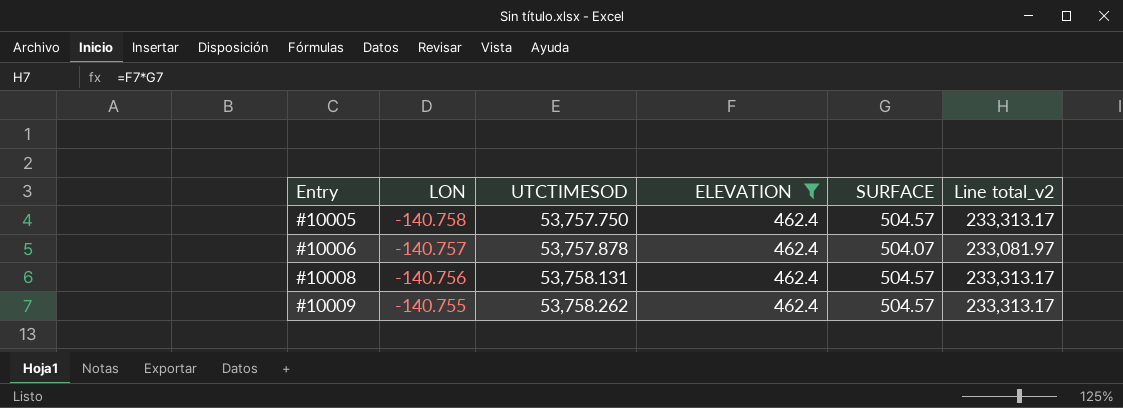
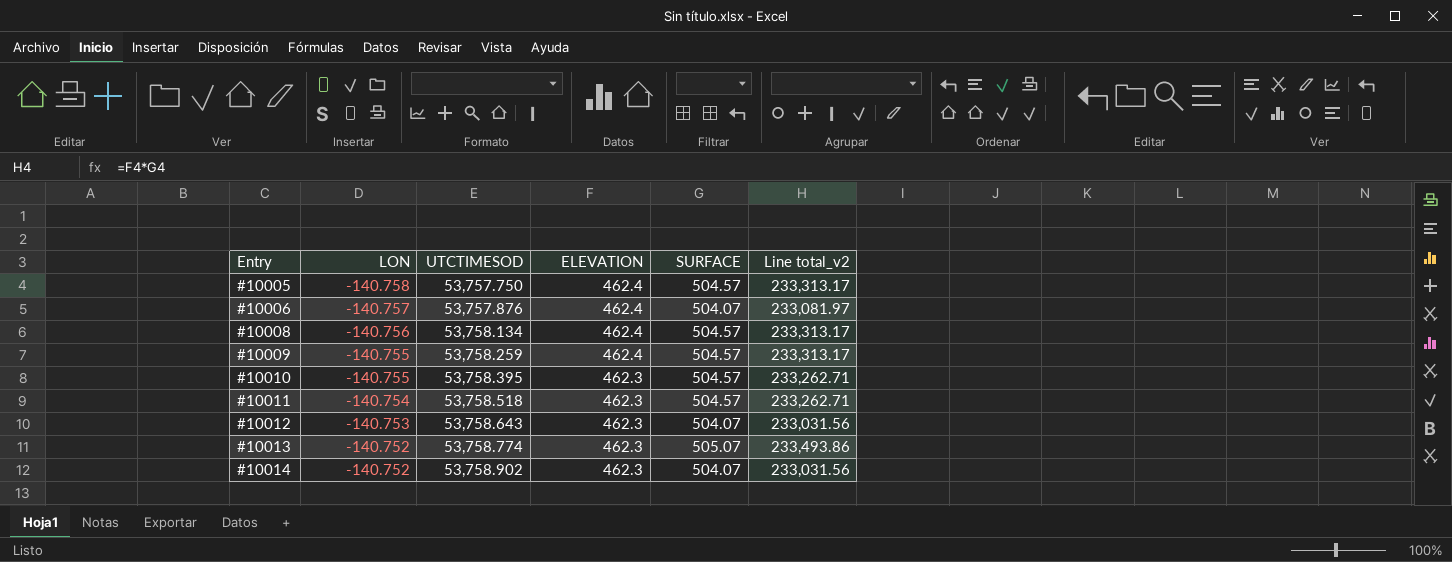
filter: ELEVATION = 462.4 -> none
#10006 | UTCTIMESOD: 53,757.878 -> 53,757.876
#10008 | UTCTIMESOD: 53,758.131 -> 53,758.134
#10009 | UTCTIMESOD: 53,758.262 -> 53,758.259

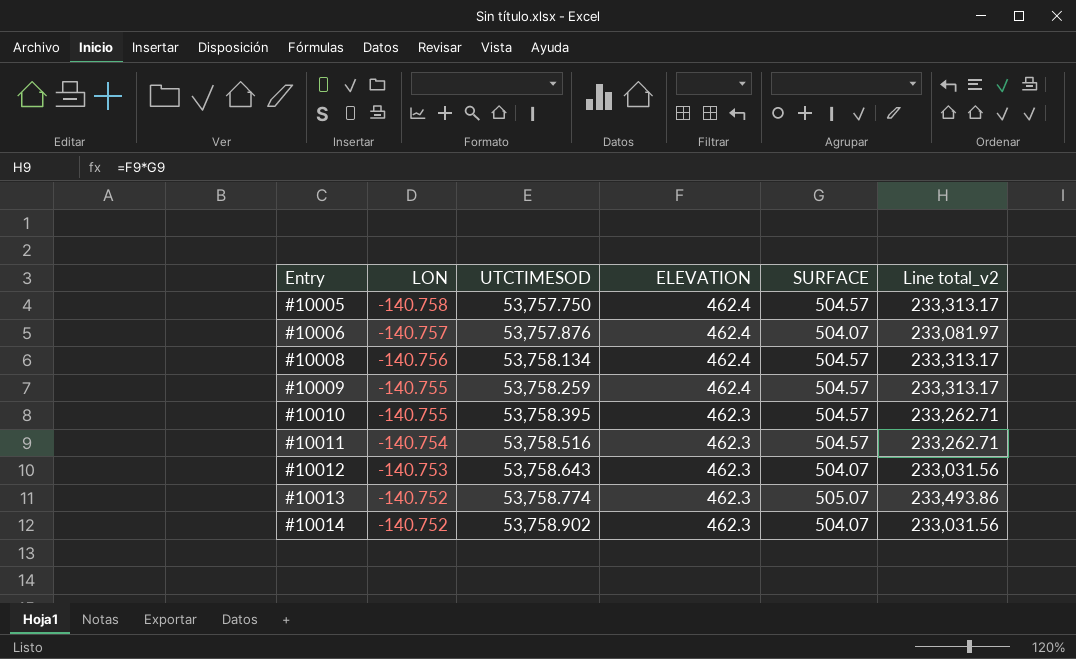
#10011 | UTCTIMESOD: 53,758.518 -> 53,758.516

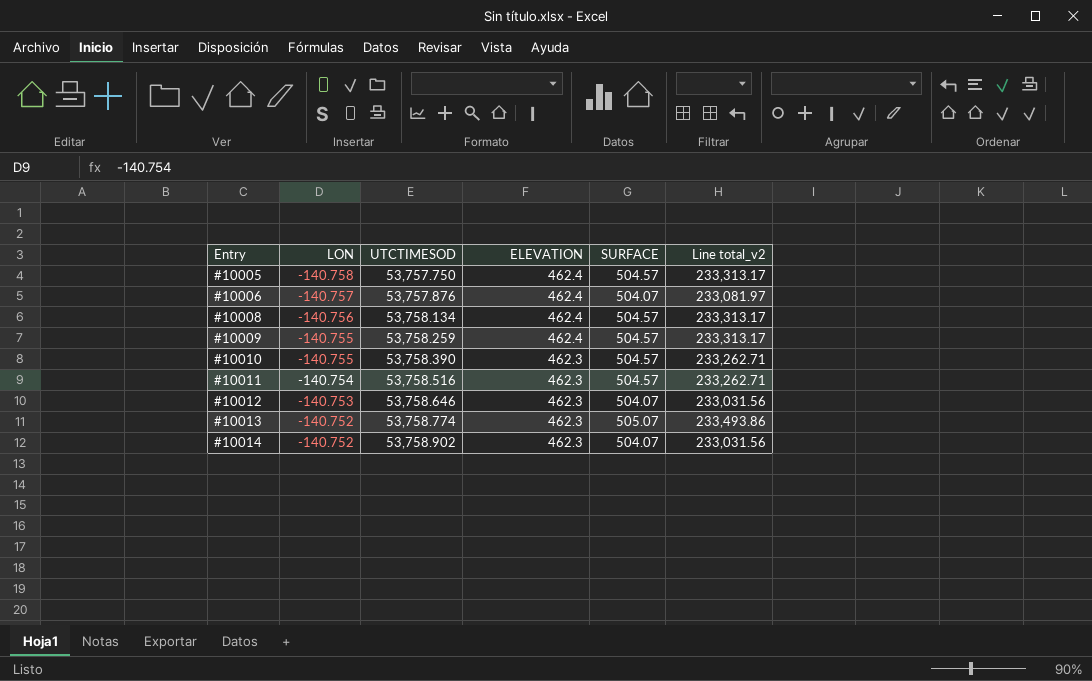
#10010 | UTCTIMESOD: 53,758.395 -> 53,758.390
#10012 | UTCTIMESOD: 53,758.643 -> 53,758.646

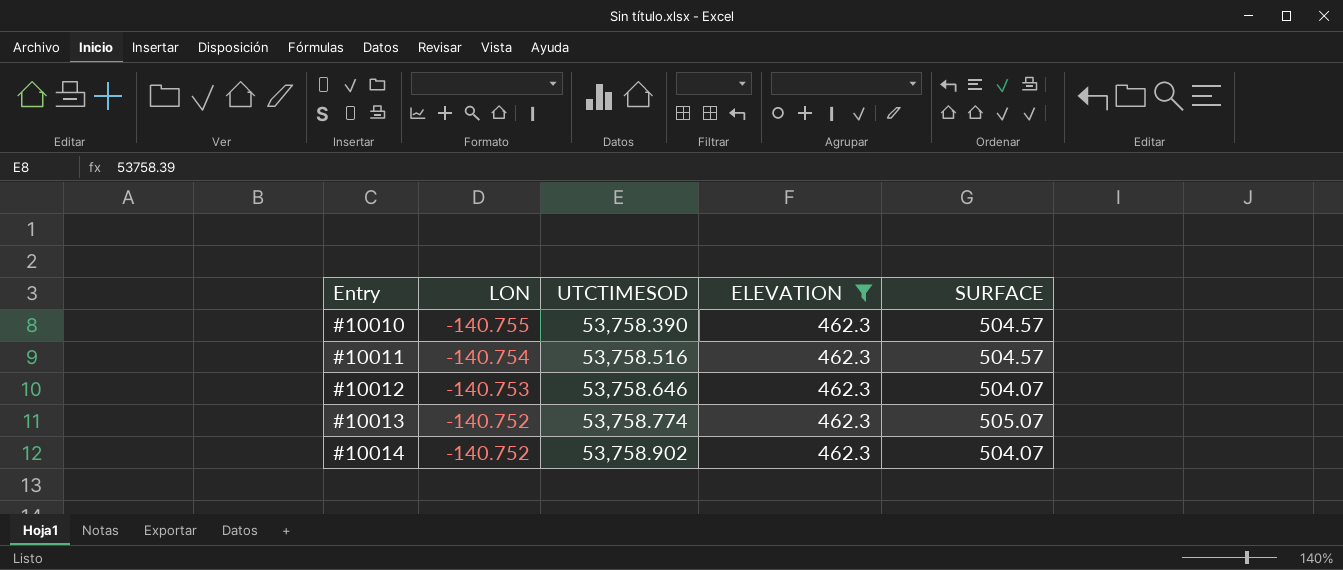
filter: none -> ELEVATION = 462.3
column Line total_v2 | formula: [ELEVATION] * [SURFACE] -> none

